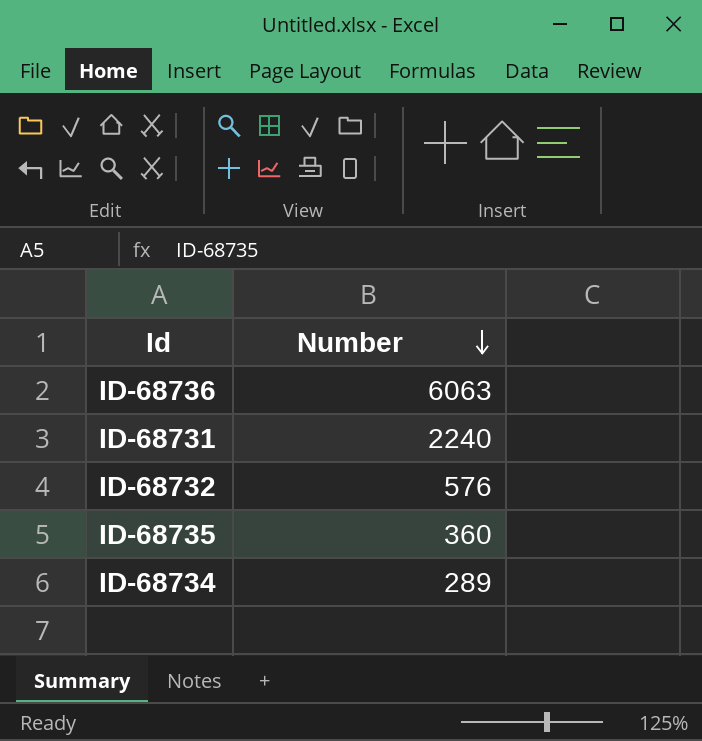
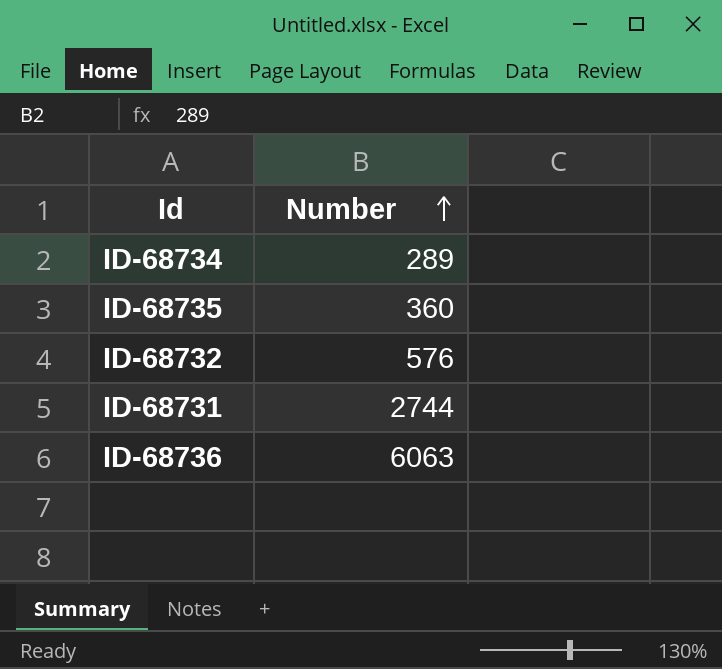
row order: Number descending -> Number ascending
ID-68731 | Number: 2240 -> 2744

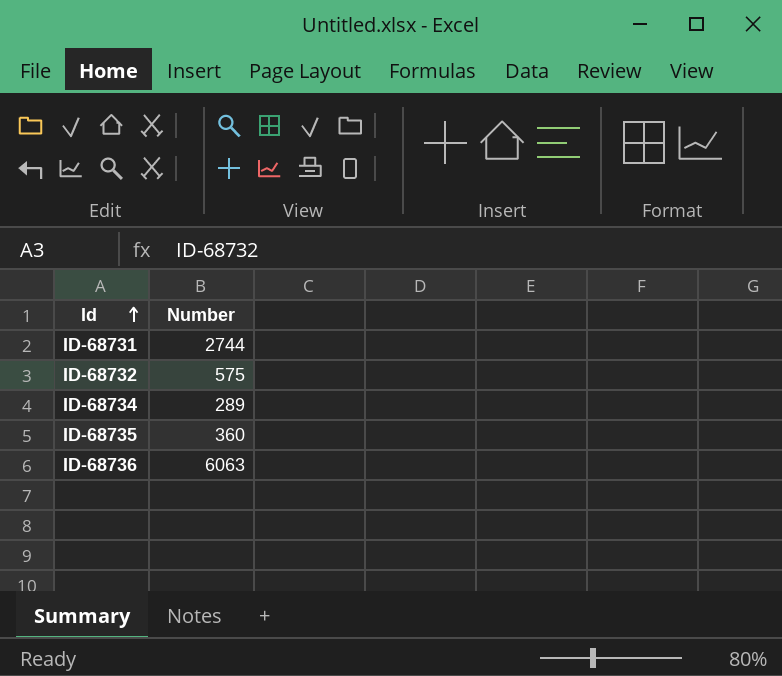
row order: Number ascending -> Id ascending
ID-68732 | Number: 576 -> 575

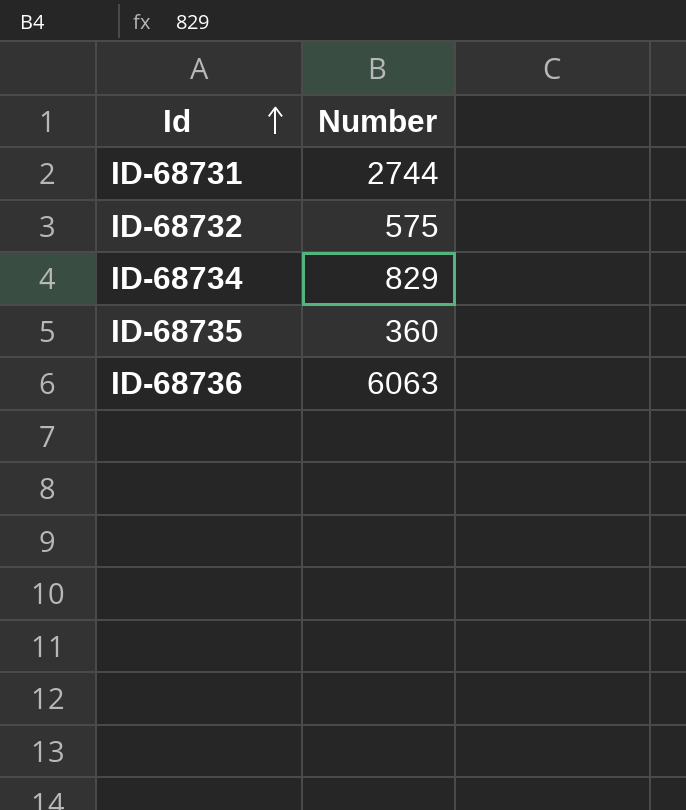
ID-68734 | Number: 289 -> 829

